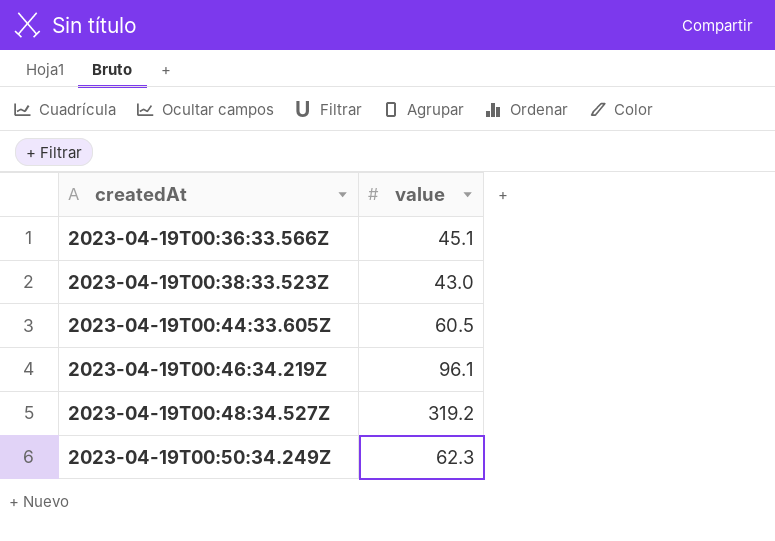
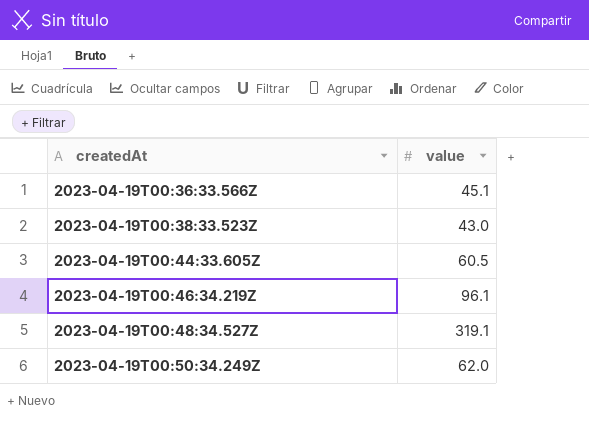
2023-04-19T00:48:34.527Z | value: 319.2 -> 319.1
2023-04-19T00:50:34.249Z | value: 62.3 -> 62.0

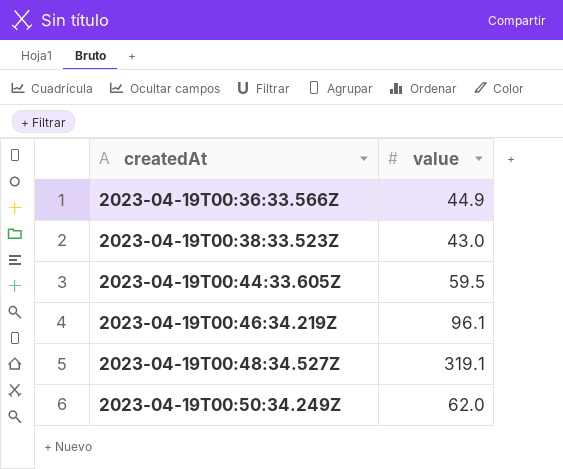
2023-04-19T00:36:33.566Z | value: 45.1 -> 44.9
2023-04-19T00:44:33.605Z | value: 60.5 -> 59.5

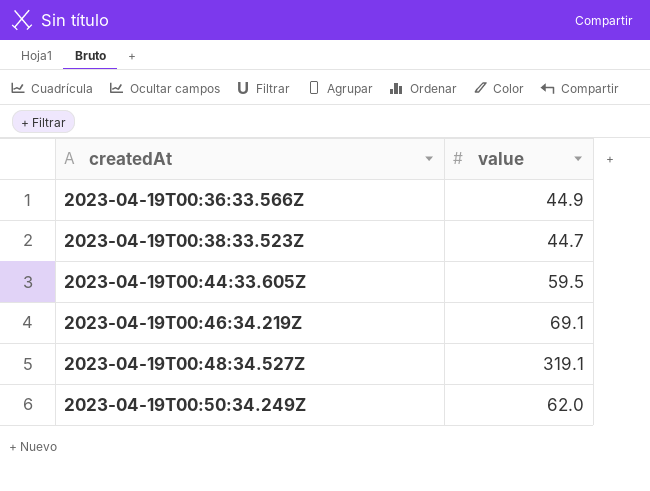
2023-04-19T00:38:33.523Z | value: 43.0 -> 44.7
2023-04-19T00:46:34.219Z | value: 96.1 -> 69.1

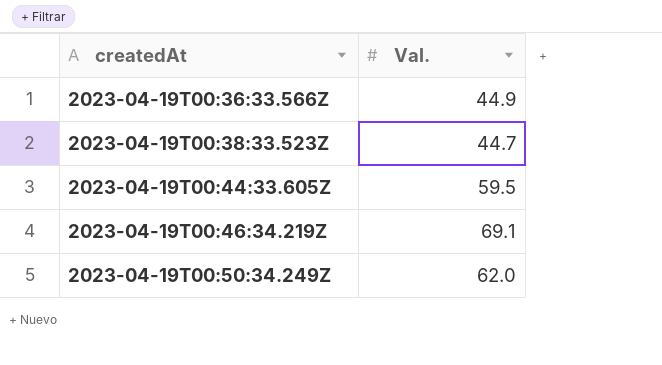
column name: value -> Val.
row 2023-04-19T00:48:34.527Z: 319.1 -> none

